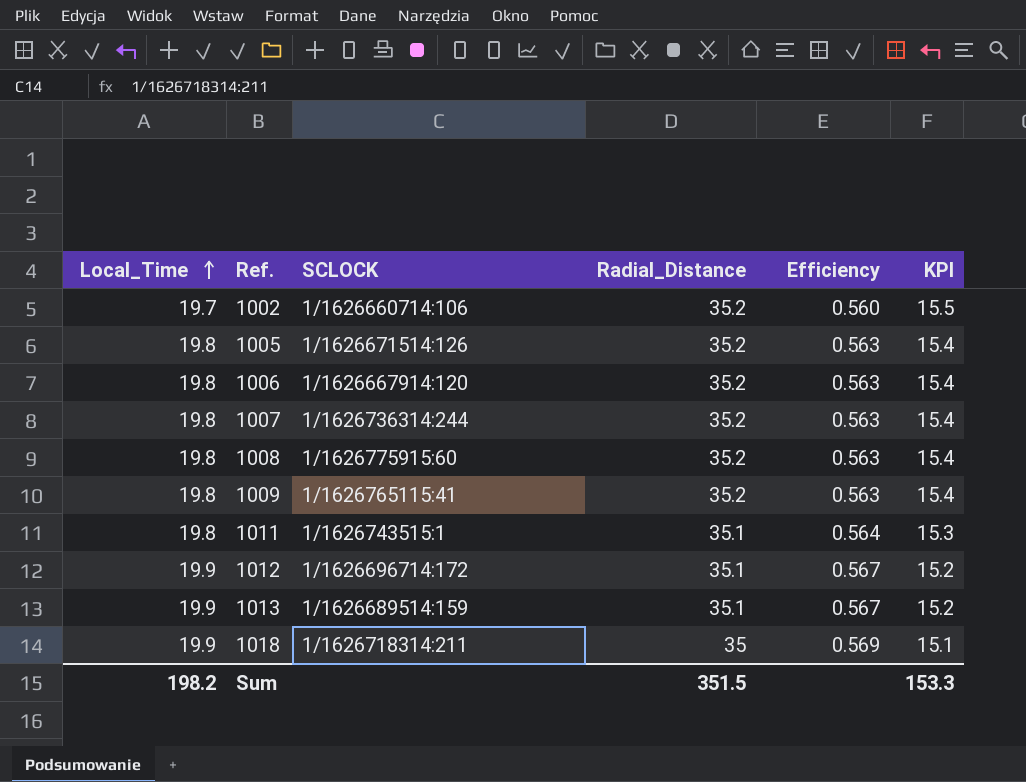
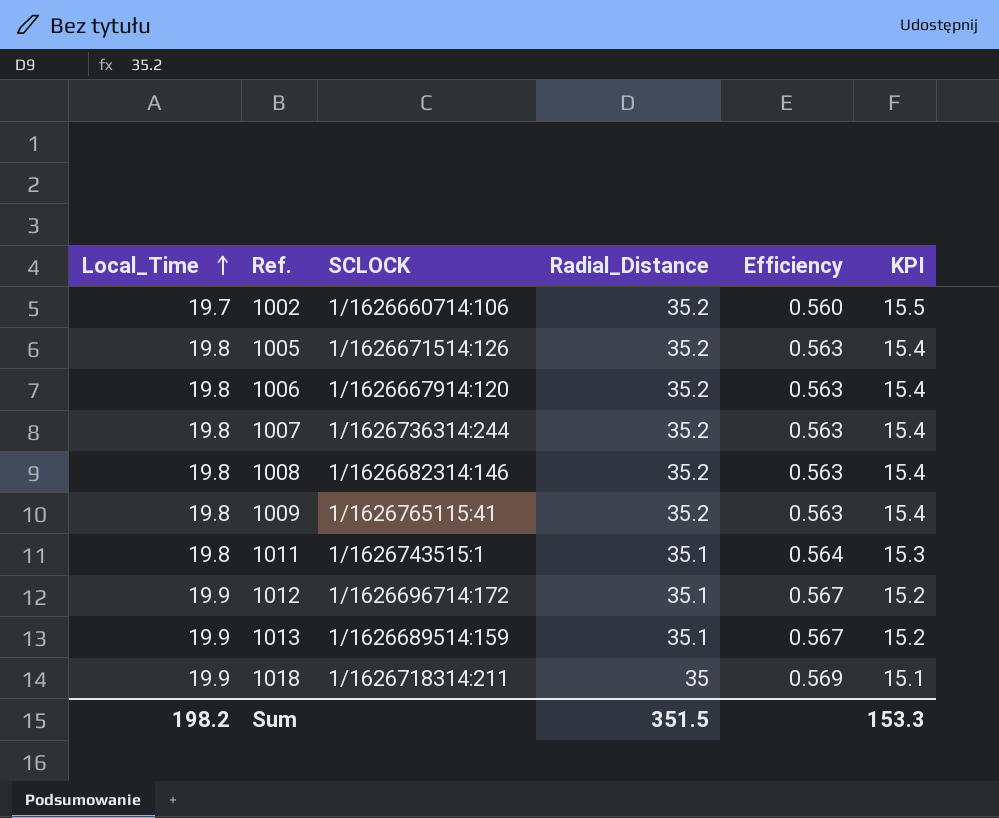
1008 | SCLOCK: 1/1626775915:60 -> 1/1626682314:146

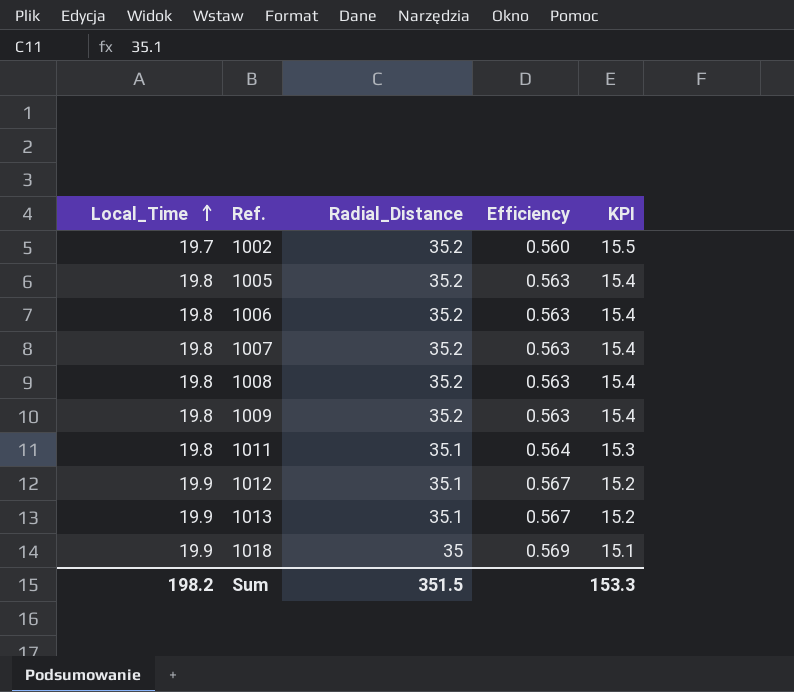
column SCLOCK | position: 3 -> none

